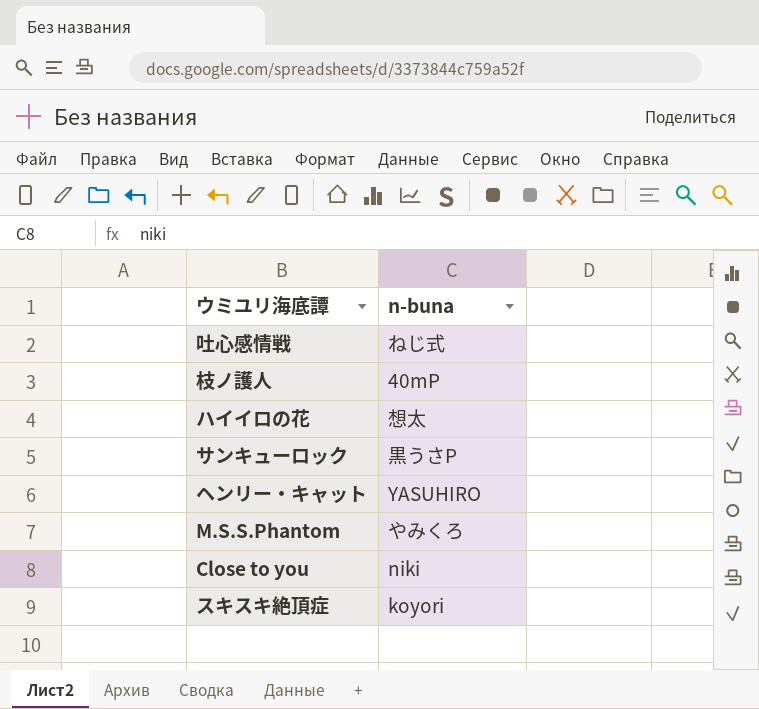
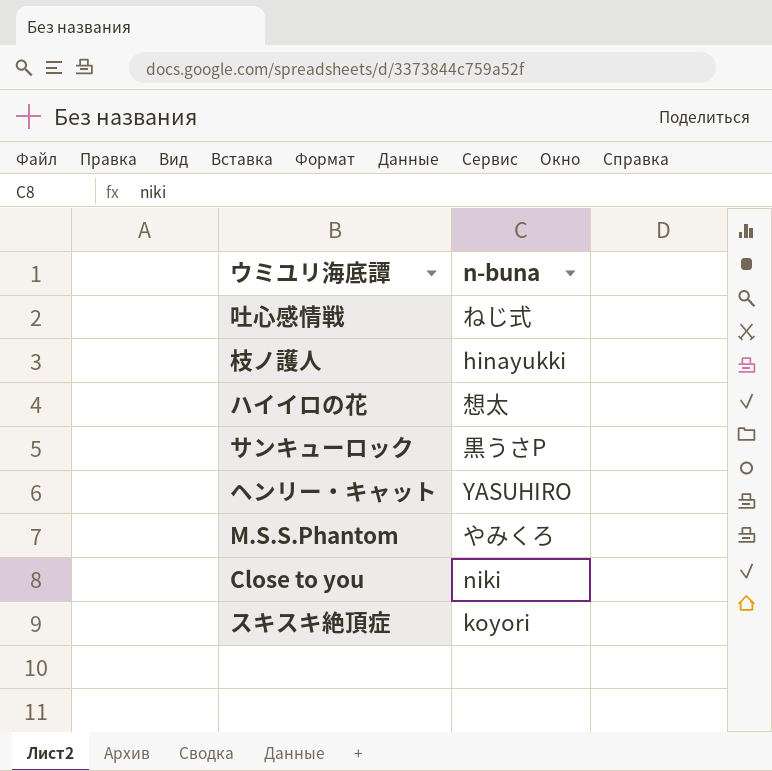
枝ノ護人 | n-buna: 40mP -> hinayukki

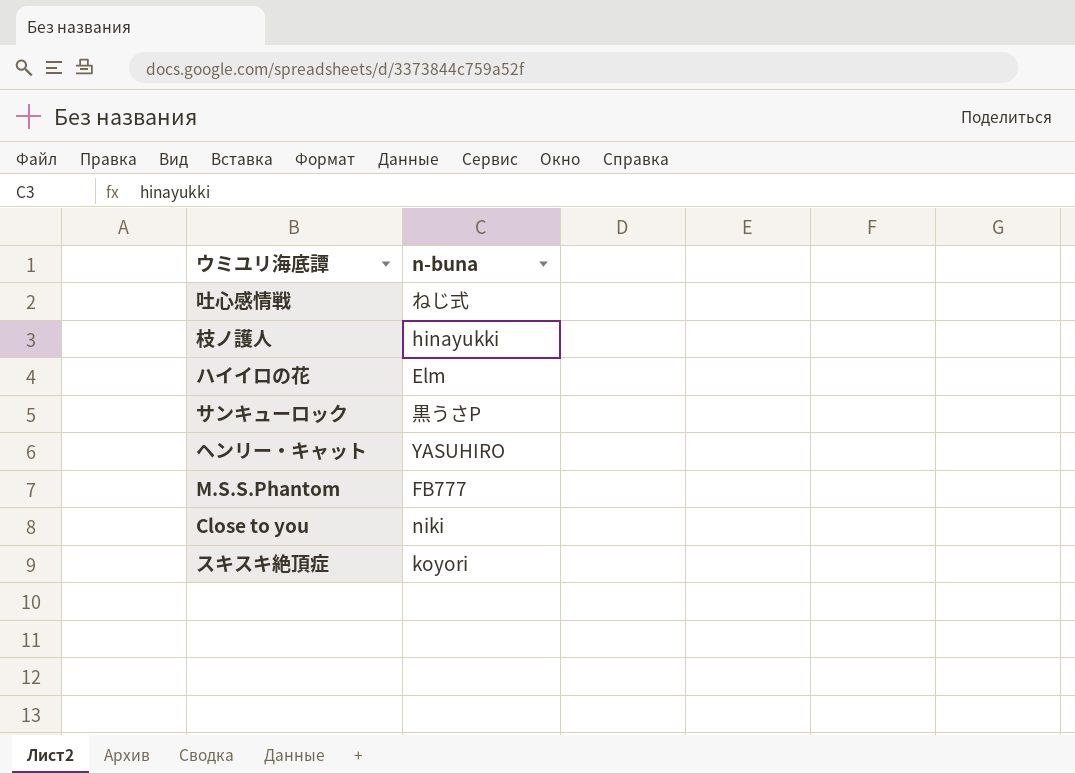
ハイイロの花 | n-buna: 想太 -> Elm
M.S.S.Phantom | n-buna: やみくろ -> FB777

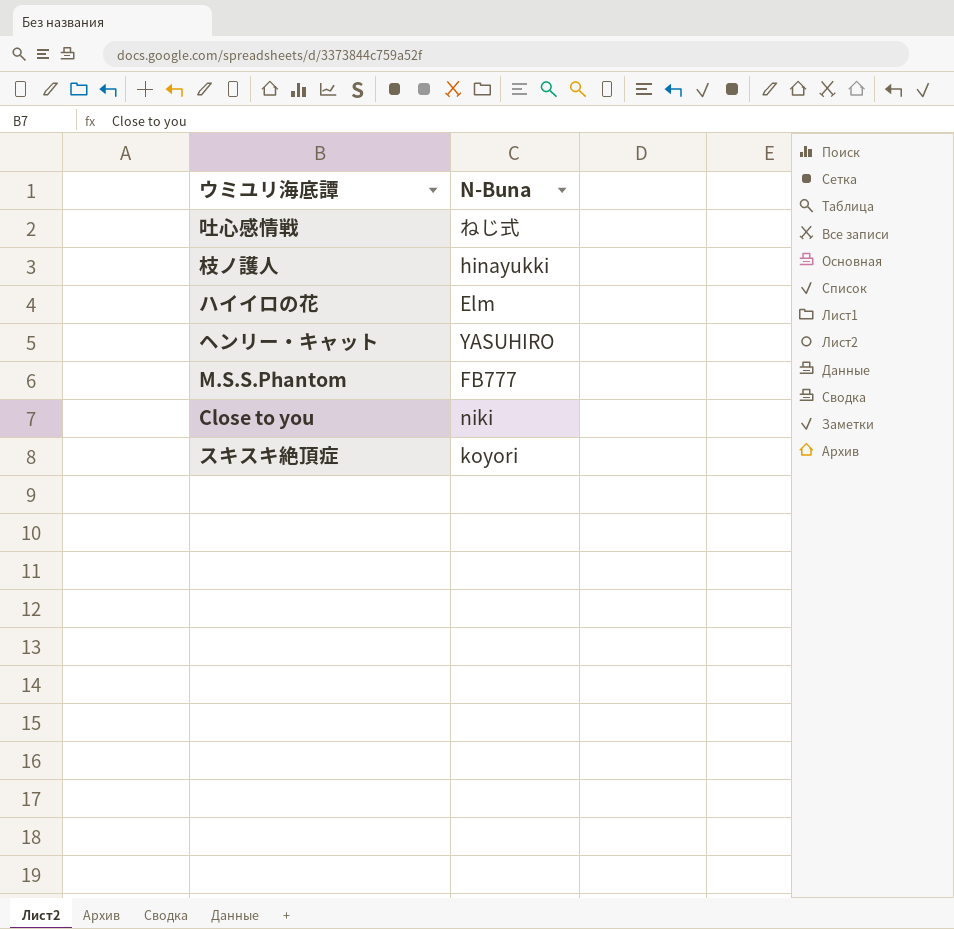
column name: n-buna -> N-Buna
row サンキューロック: 黒うさP -> none

